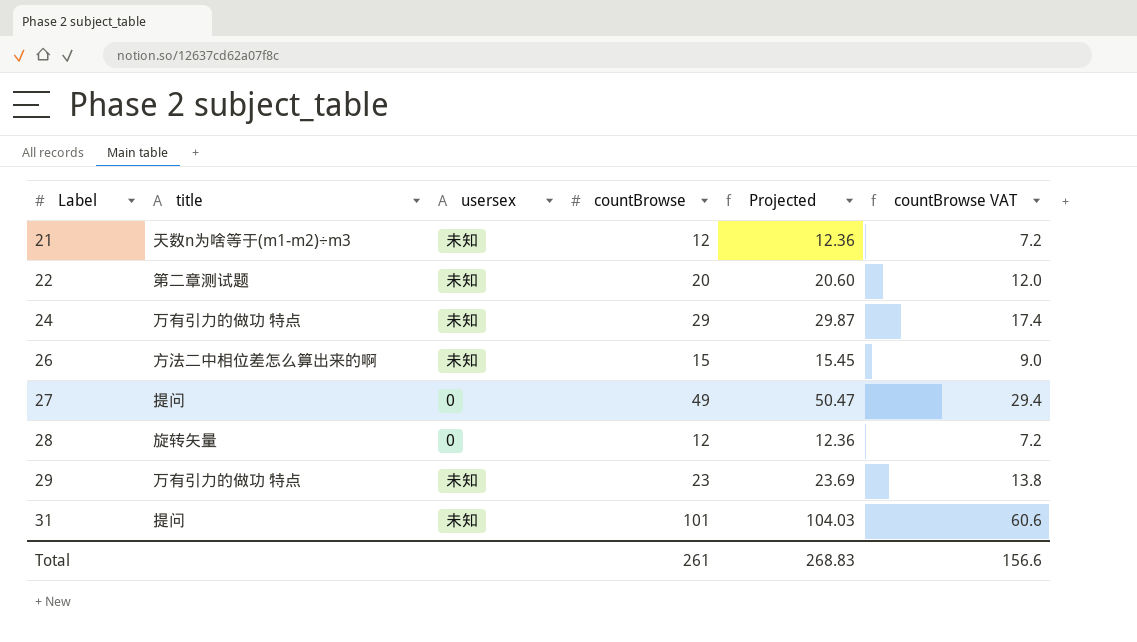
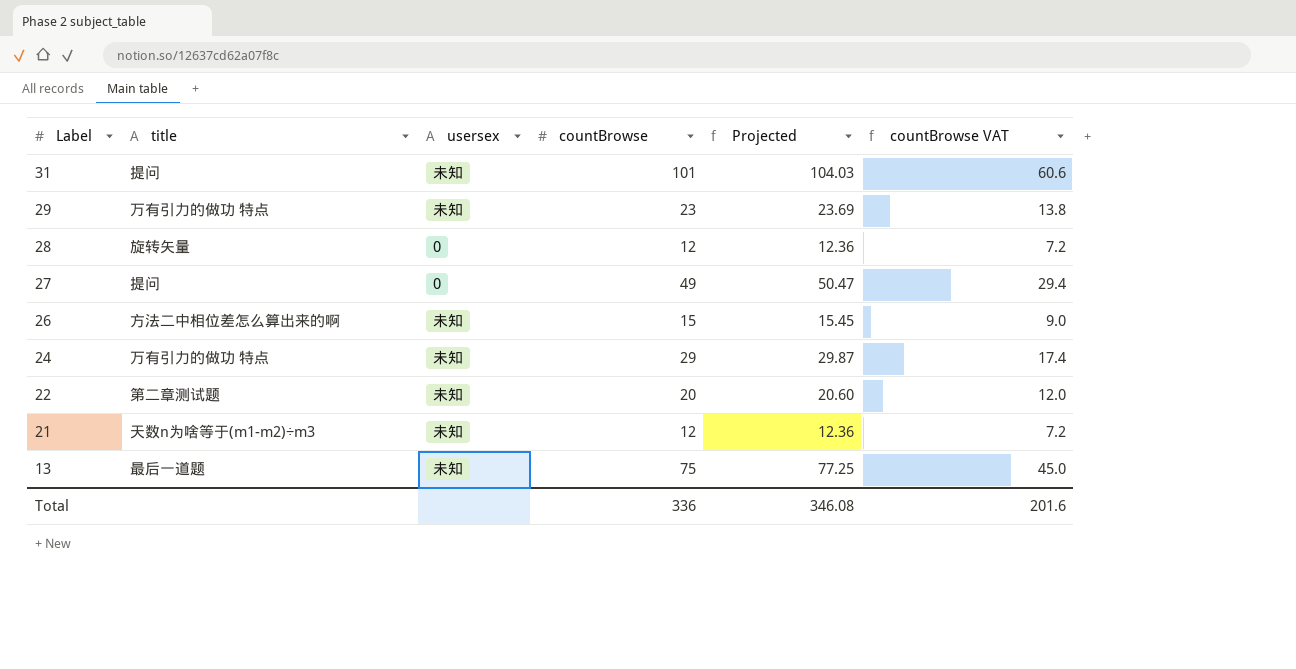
row order: Label ascending -> Label descending
row 13: none -> 最后一道题 | 未知 | 75 | 77.25 | 45.0
Total | countBrowse: 261 -> 336
Total | Projected: 268.83 -> 346.08
Total | countBrowse VAT: 156.6 -> 201.6

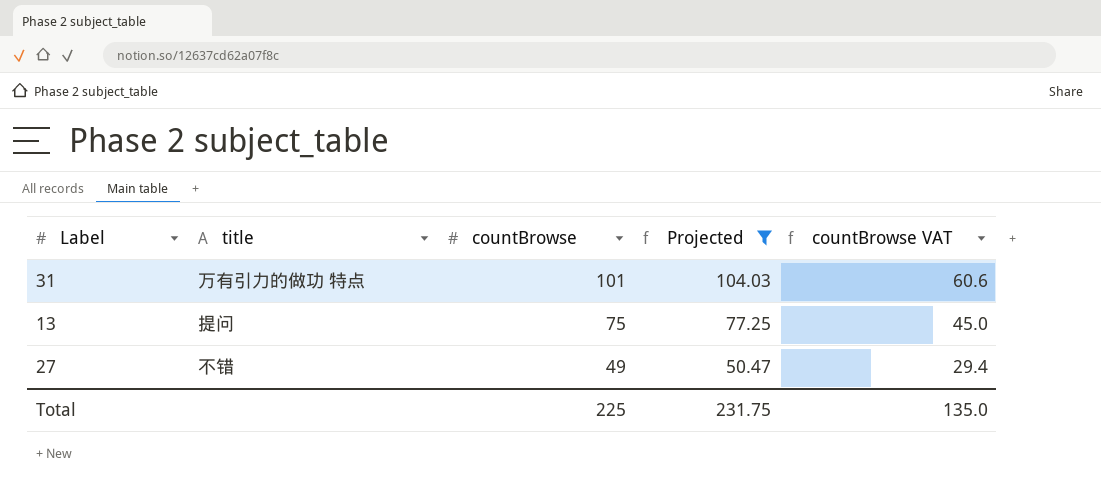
filter: none -> Projected >= 50.47
row order: Label descending -> countBrowse descending
column usersex | position: 3 -> none
31 | title: 提问 -> 万有引力的做功 特点
13 | title: 最后一道题 -> 提问
27 | title: 提问 -> 不错
Total | countBrowse: 336 -> 225
Total | Projected: 346.08 -> 231.75
Total | countBrowse VAT: 201.6 -> 135.0

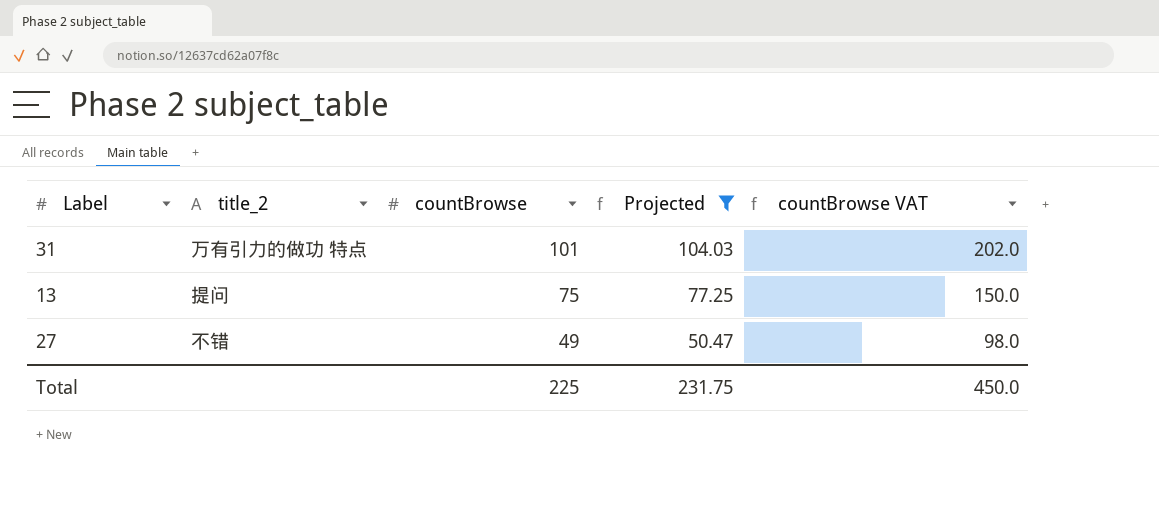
column name: title -> title_2
column countBrowse VAT | formula: [countBrowse] * 0.6 -> [countBrowse] * 2
Total | countBrowse VAT: 135.0 -> 450.0

